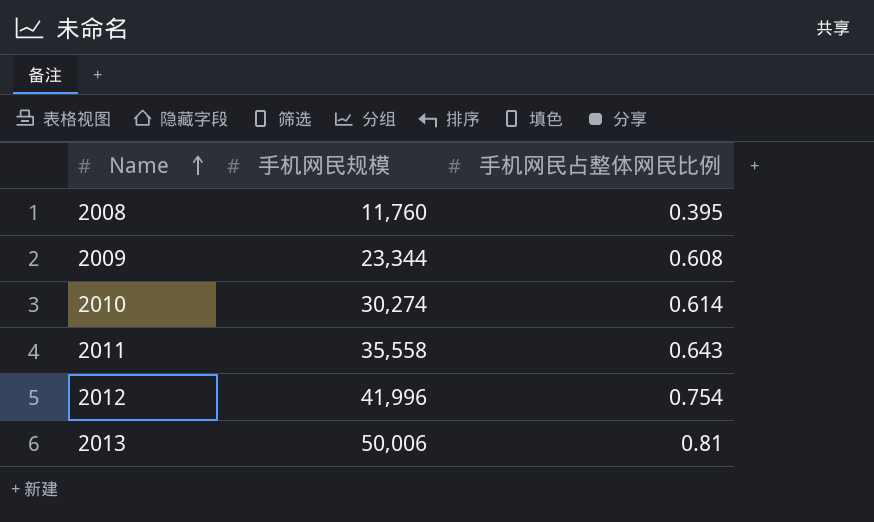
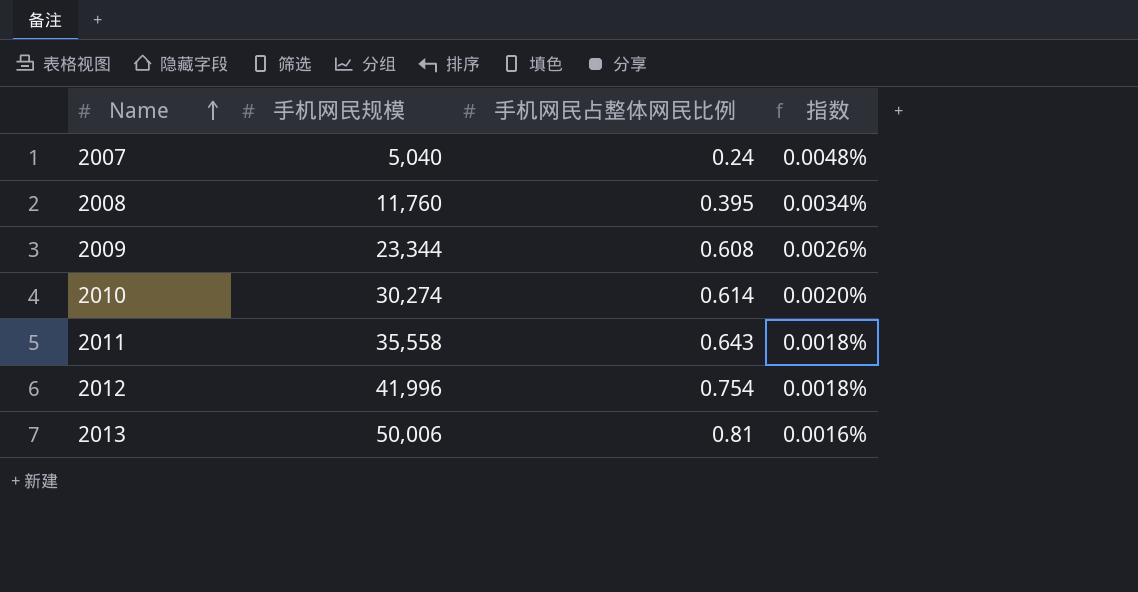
column 指数 | formula: none -> [手机网民占整体网民比例] / [手机网民规模]
row 2007: none -> 5,040 | 0.24 | 0.0048%

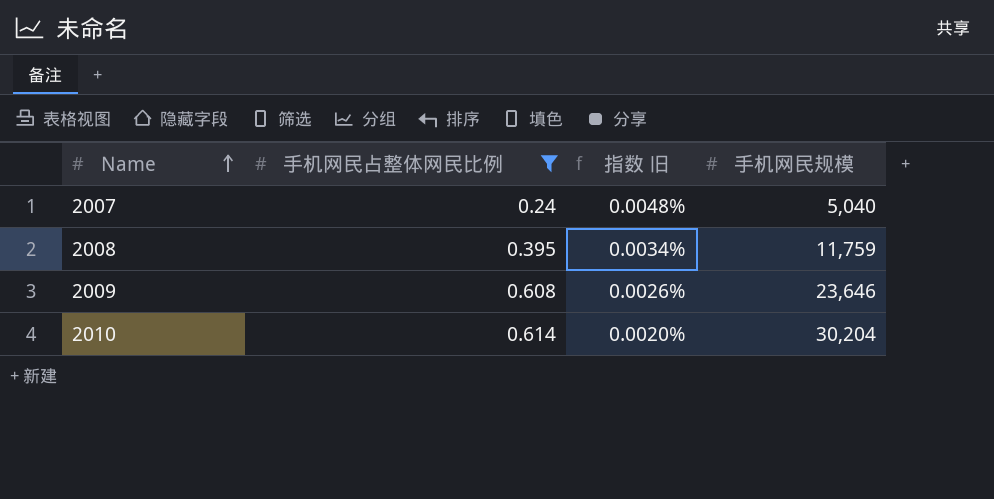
filter: none -> 手机网民占整体网民比例 <= 0.614
column name: 指数 -> 指数 旧
column 手机网民规模 | position: 2 -> 4
2008 | 手机网民规模: 11,760 -> 11,759
2009 | 手机网民规模: 23,344 -> 23,646
2010 | 手机网民规模: 30,274 -> 30,204

